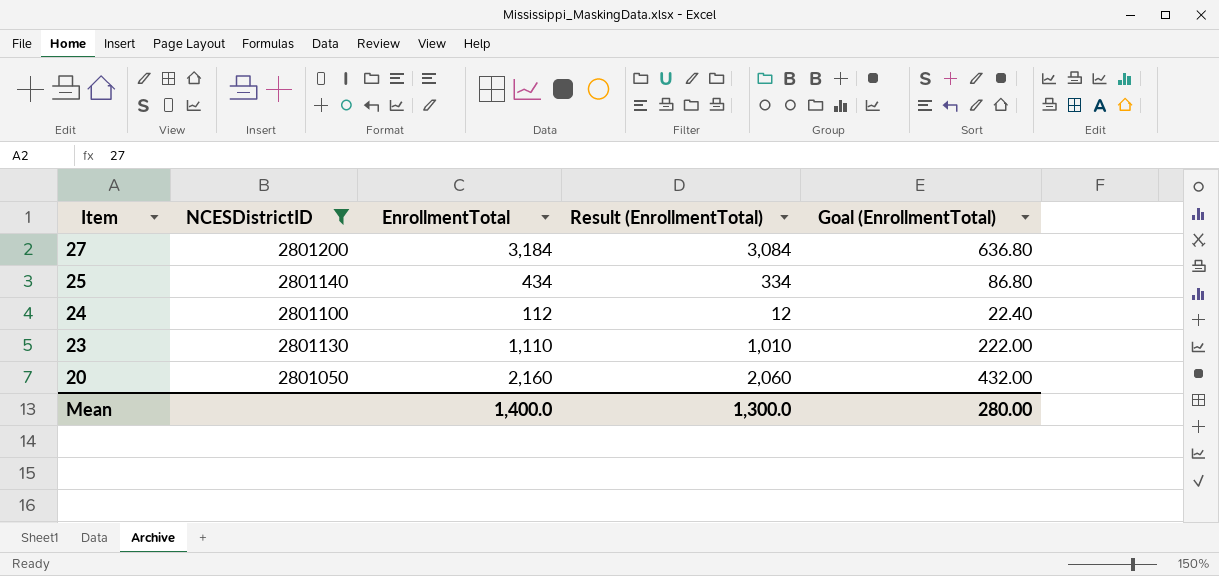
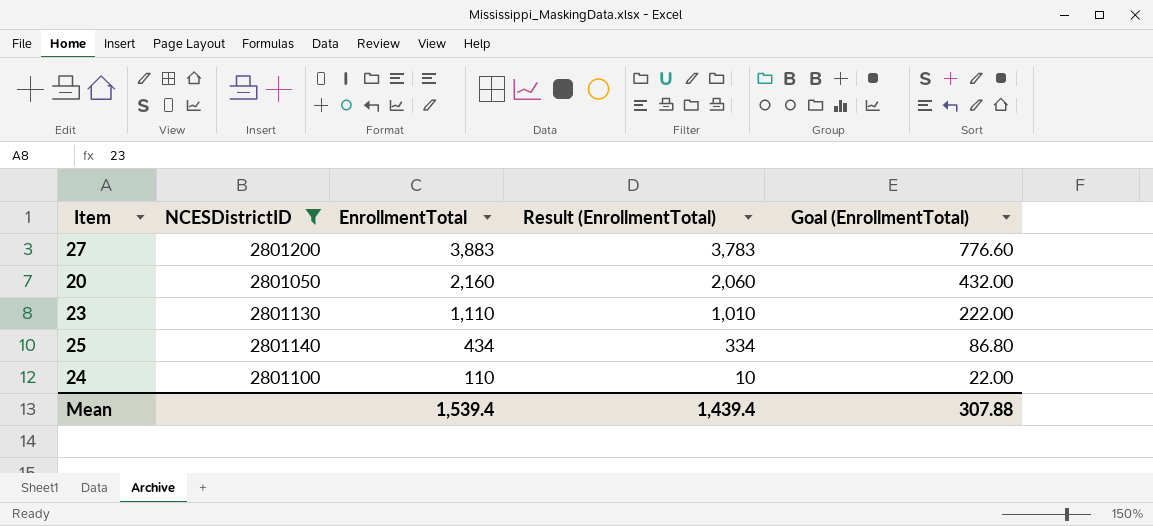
row order: Item descending -> EnrollmentTotal descending
27 | EnrollmentTotal: 3,184 -> 3,883
27 | Result (EnrollmentTotal): 3,084 -> 3,783
27 | Goal (EnrollmentTotal): 636.80 -> 776.60
24 | EnrollmentTotal: 112 -> 110
24 | Result (EnrollmentTotal): 12 -> 10
24 | Goal (EnrollmentTotal): 22.40 -> 22.00
Mean | EnrollmentTotal: 1,400.0 -> 1,539.4
Mean | Result (EnrollmentTotal): 1,300.0 -> 1,439.4
Mean | Goal (EnrollmentTotal): 280.00 -> 307.88

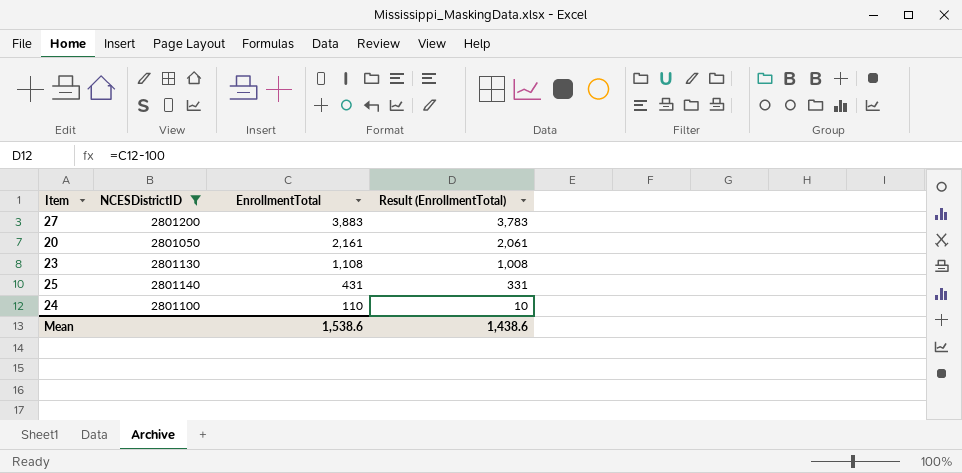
column Goal (EnrollmentTotal) | formula: [EnrollmentTotal] * 0.2 -> none
20 | EnrollmentTotal: 2,160 -> 2,161
20 | Result (EnrollmentTotal): 2,060 -> 2,061
23 | EnrollmentTotal: 1,110 -> 1,108
23 | Result (EnrollmentTotal): 1,010 -> 1,008
25 | EnrollmentTotal: 434 -> 431
25 | Result (EnrollmentTotal): 334 -> 331
Mean | EnrollmentTotal: 1,539.4 -> 1,538.6
Mean | Result (EnrollmentTotal): 1,439.4 -> 1,438.6

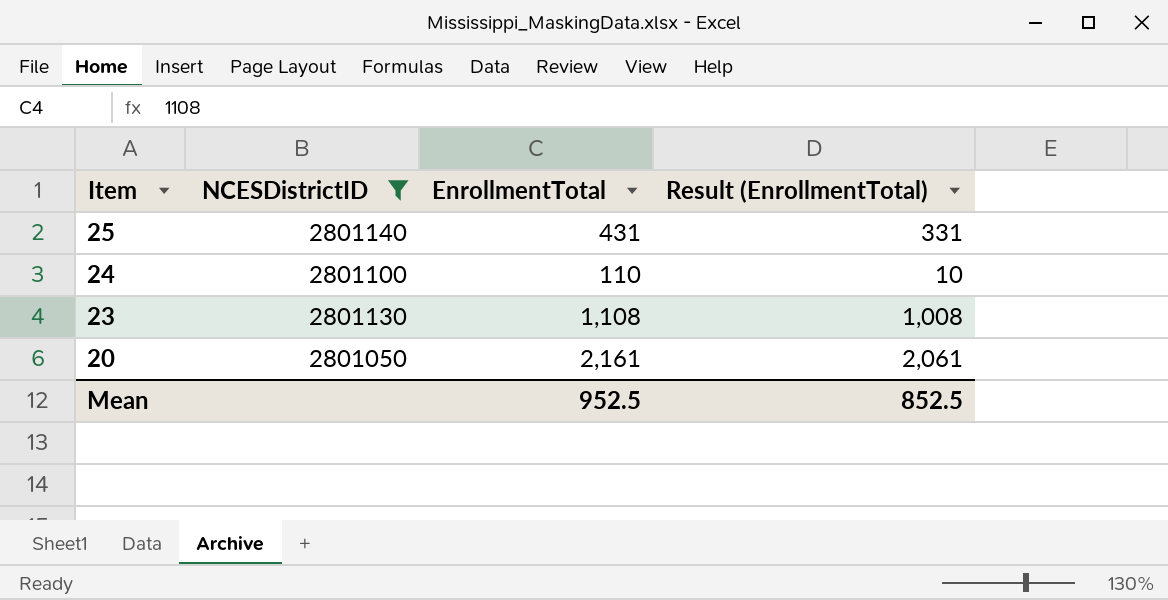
row order: EnrollmentTotal descending -> Item descending
row 27: 2801200 | 3,883 | 3,783 -> none
Mean | EnrollmentTotal: 1,538.6 -> 952.5
Mean | Result (EnrollmentTotal): 1,438.6 -> 852.5

